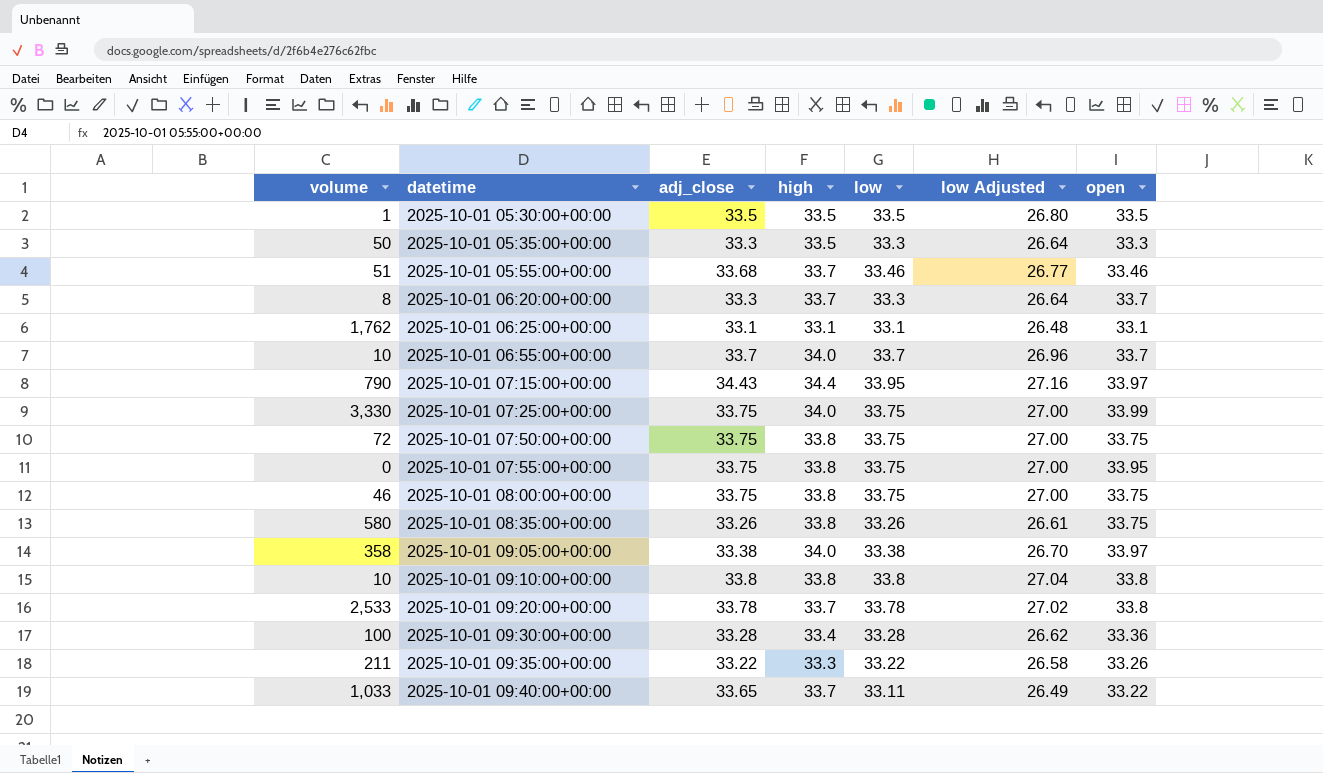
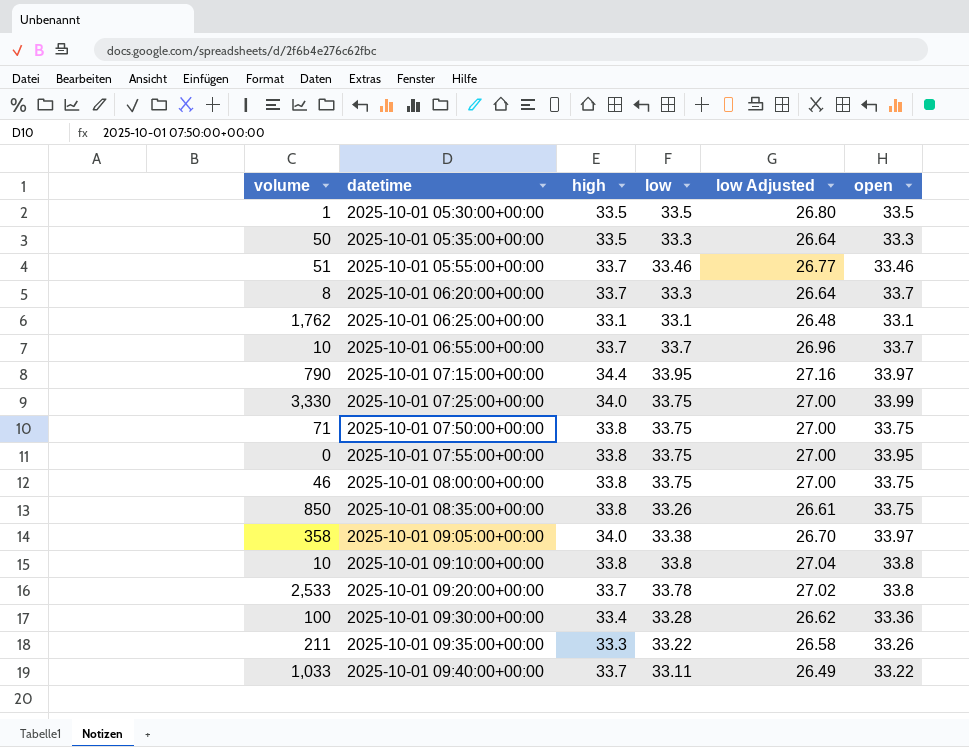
column adj_close | position: 3 -> none
2025-10-01 06:55:00+00:00 | high: 34.0 -> 33.7
2025-10-01 07:50:00+00:00 | volume: 72 -> 71
2025-10-01 08:35:00+00:00 | volume: 580 -> 850

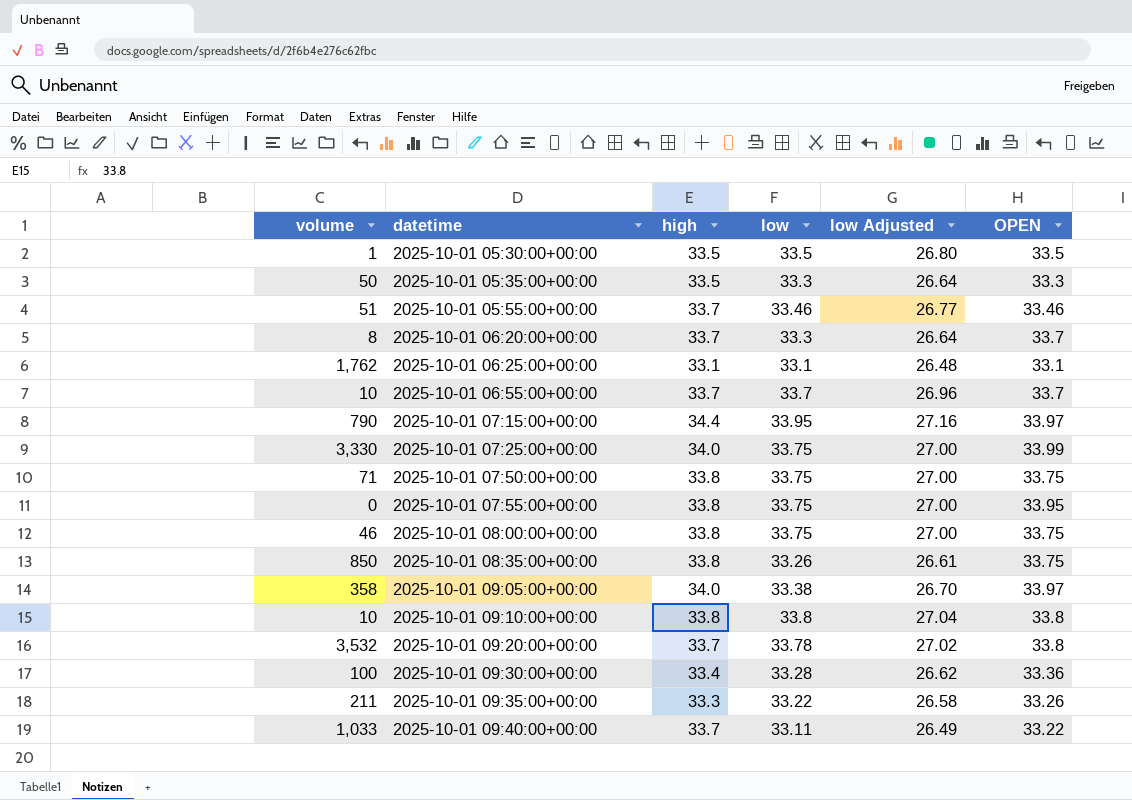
column name: open -> OPEN
2025-10-01 09:20:00+00:00 | volume: 2,533 -> 3,532

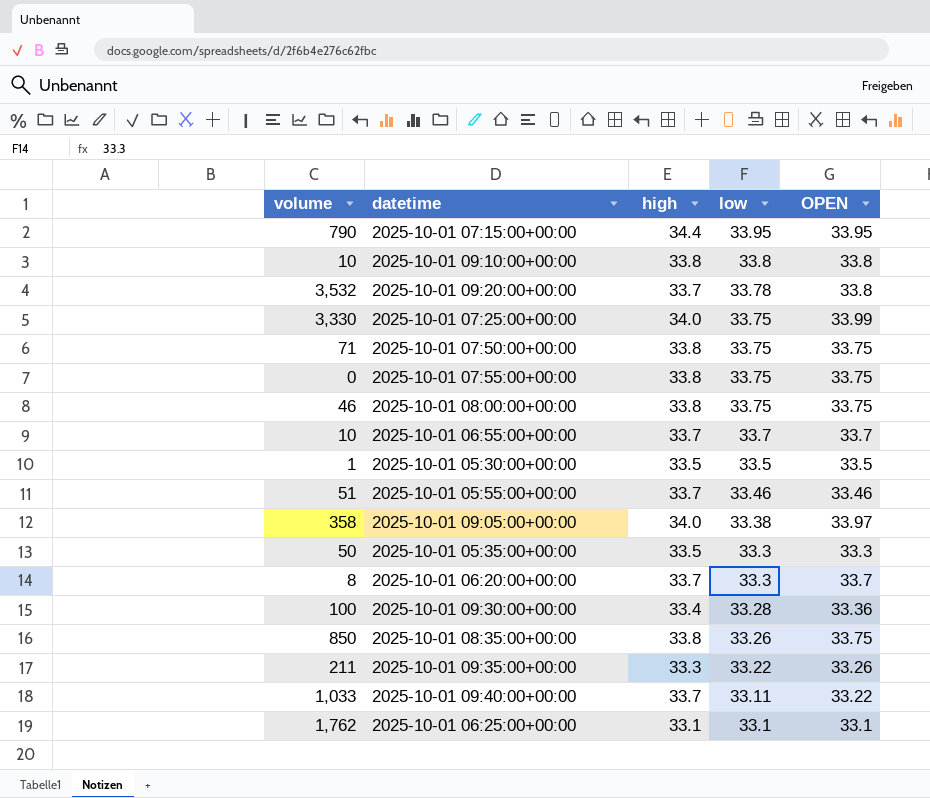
row order: datetime ascending -> low descending
column low Adjusted | formula: [low] * 0.8 -> none
2025-10-01 07:15:00+00:00 | OPEN: 33.97 -> 33.95
2025-10-01 07:55:00+00:00 | OPEN: 33.95 -> 33.75

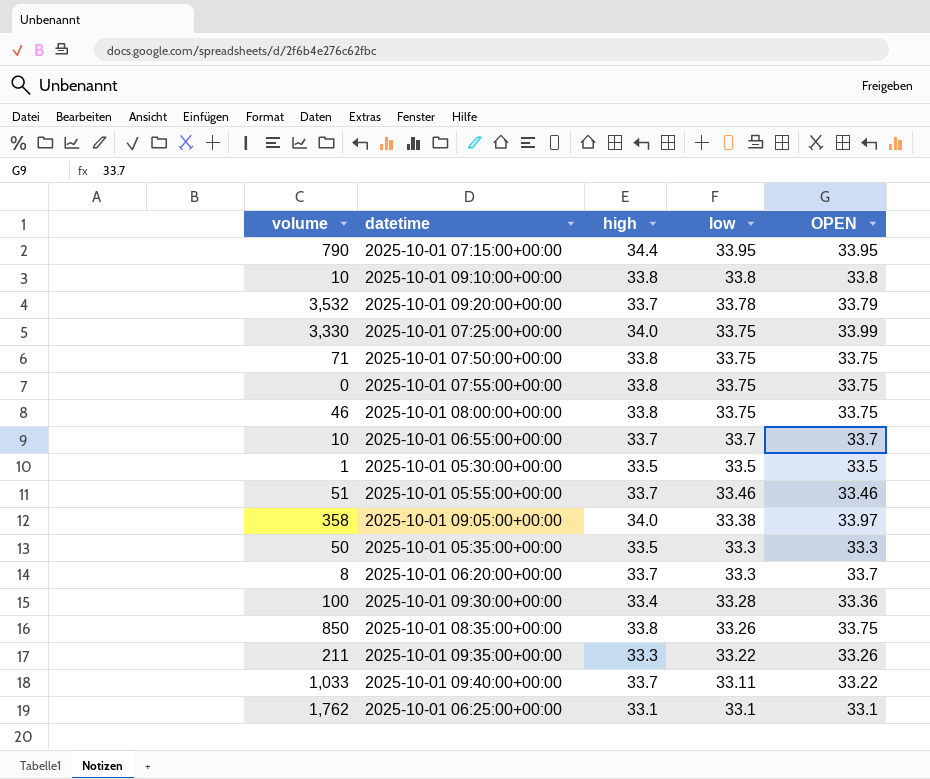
2025-10-01 09:20:00+00:00 | OPEN: 33.8 -> 33.79

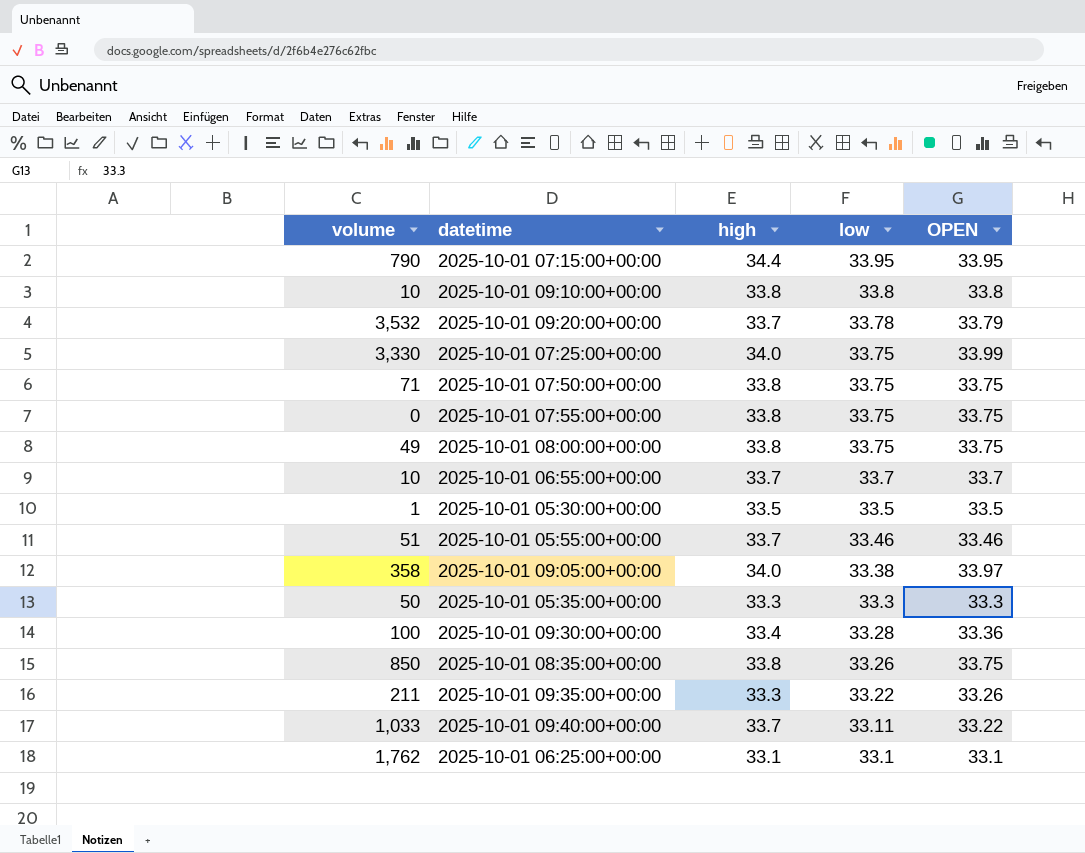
row 2025-10-01 06:20:00+00:00: 8 | 33.7 | 33.3 | 33.7 -> none
2025-10-01 08:00:00+00:00 | volume: 46 -> 49
2025-10-01 05:35:00+00:00 | high: 33.5 -> 33.3

